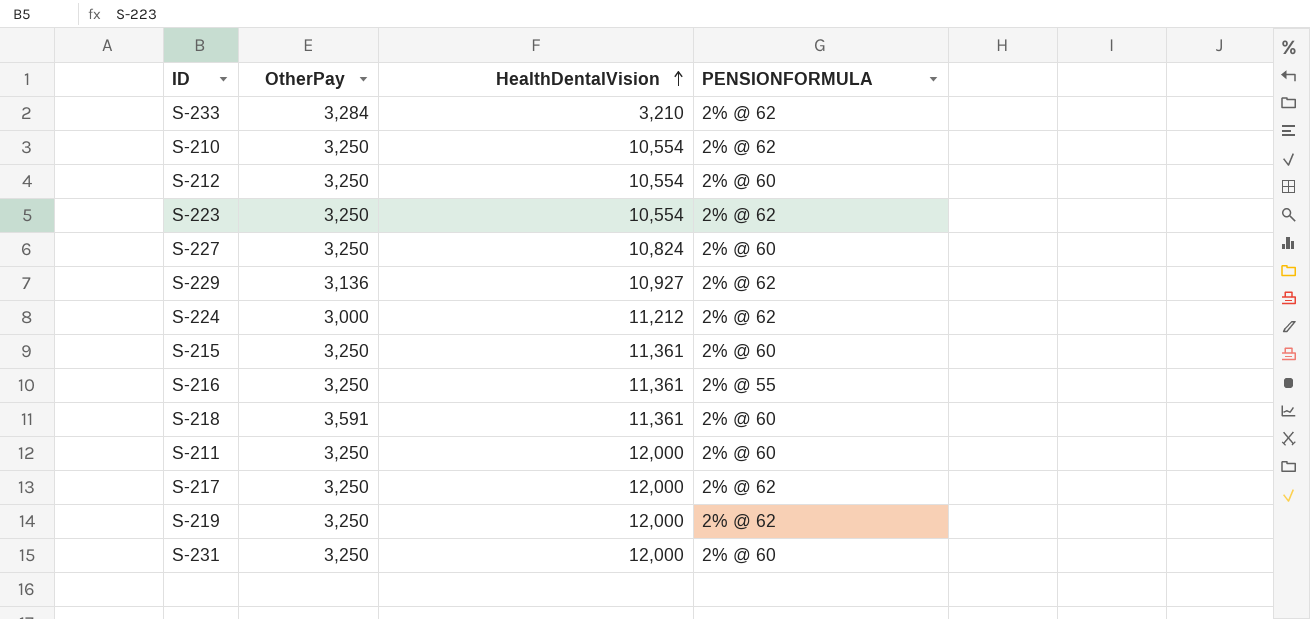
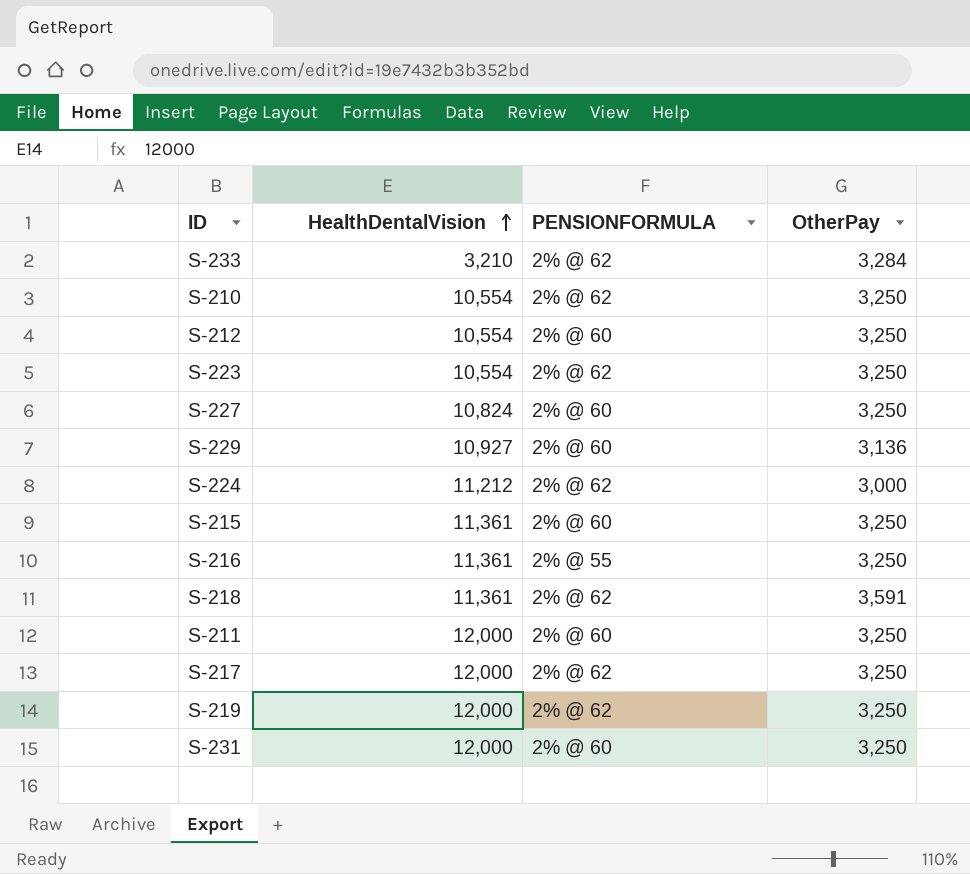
column OtherPay | position: 2 -> 4
S-229 | PENSIONFORMULA: 2% @ 62 -> 2% @ 60
S-218 | PENSIONFORMULA: 2% @ 60 -> 2% @ 62

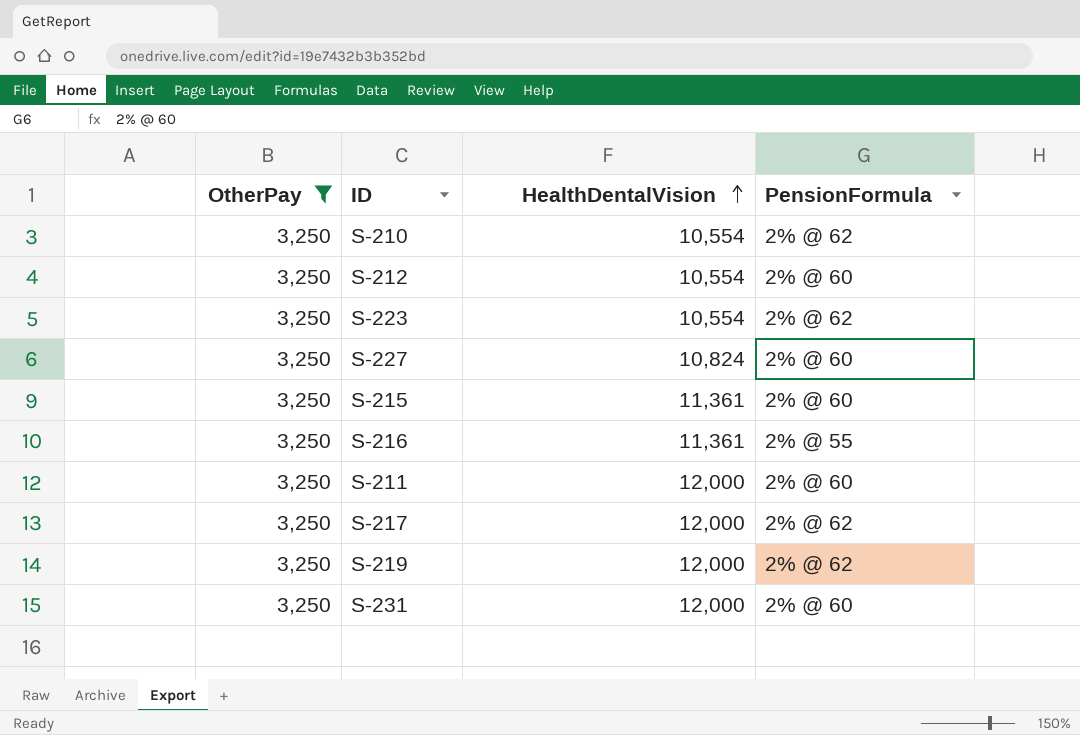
filter: none -> OtherPay = 3,250
column OtherPay | position: 4 -> 1
column name: PENSIONFORMULA -> PensionFormula

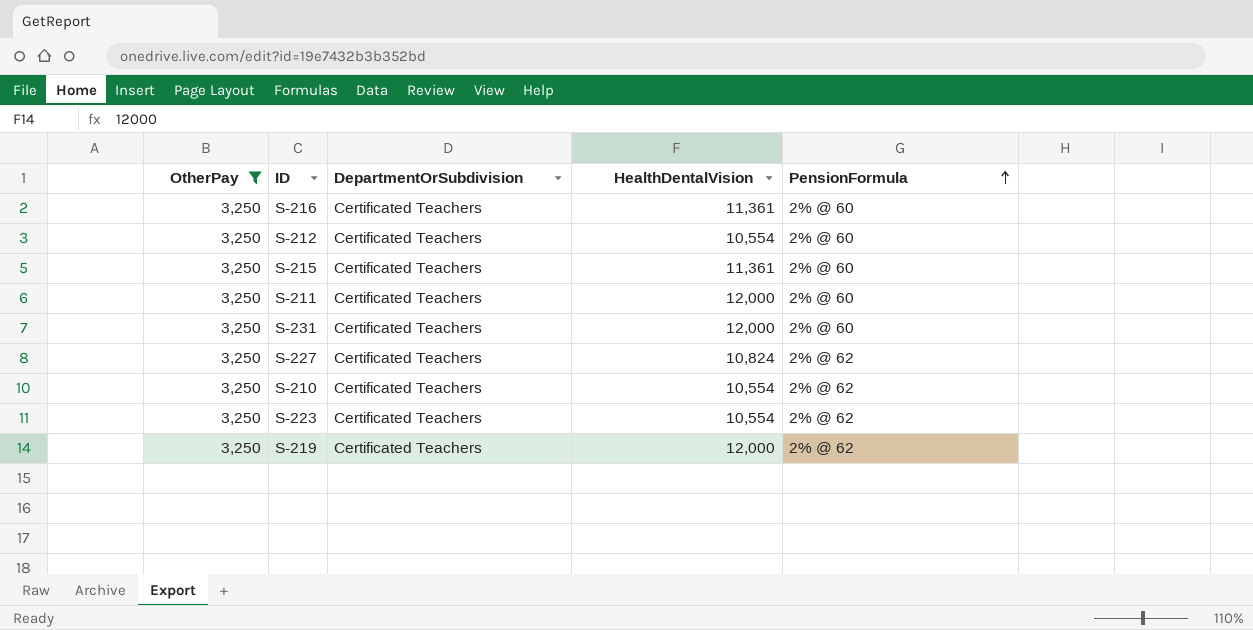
row order: HealthDentalVision ascending -> PensionFormula ascending
column DepartmentOrSubdivision | position: none -> 3
row S-217: 3,250 | 12,000 | 2% @ 62 -> none
S-216 | PensionFormula: 2% @ 55 -> 2% @ 60
S-227 | PensionFormula: 2% @ 60 -> 2% @ 62

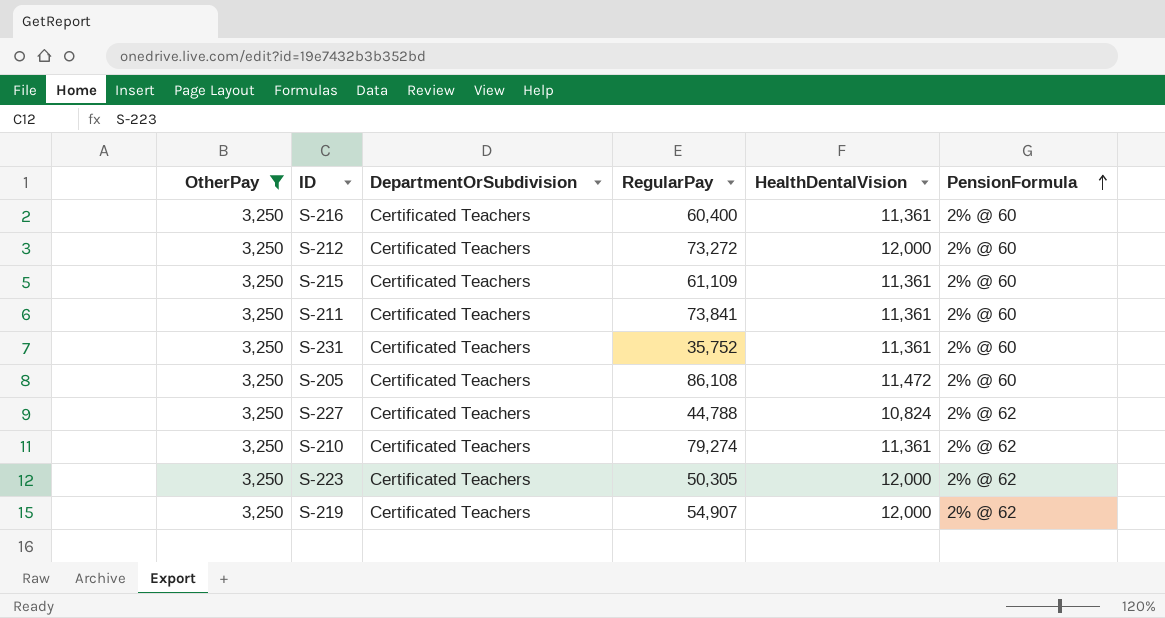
column RegularPay | position: none -> 4
S-212 | HealthDentalVision: 10,554 -> 12,000
S-211 | HealthDentalVision: 12,000 -> 11,361
S-231 | HealthDentalVision: 12,000 -> 11,361
row S-205: none -> 3,250 | Certificated Teachers | 86,108 | 11,472 | 2% @ 60
S-210 | HealthDentalVision: 10,554 -> 11,361
S-223 | HealthDentalVision: 10,554 -> 12,000

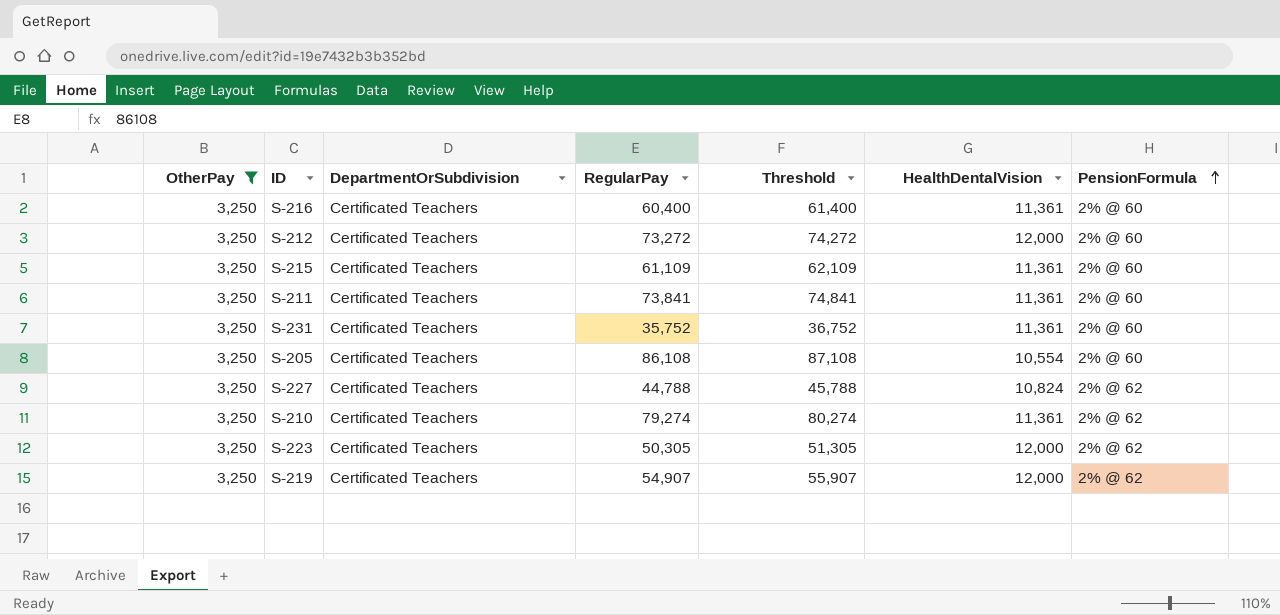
column Threshold | formula: none -> [RegularPay] + 1000
S-205 | HealthDentalVision: 11,472 -> 10,554

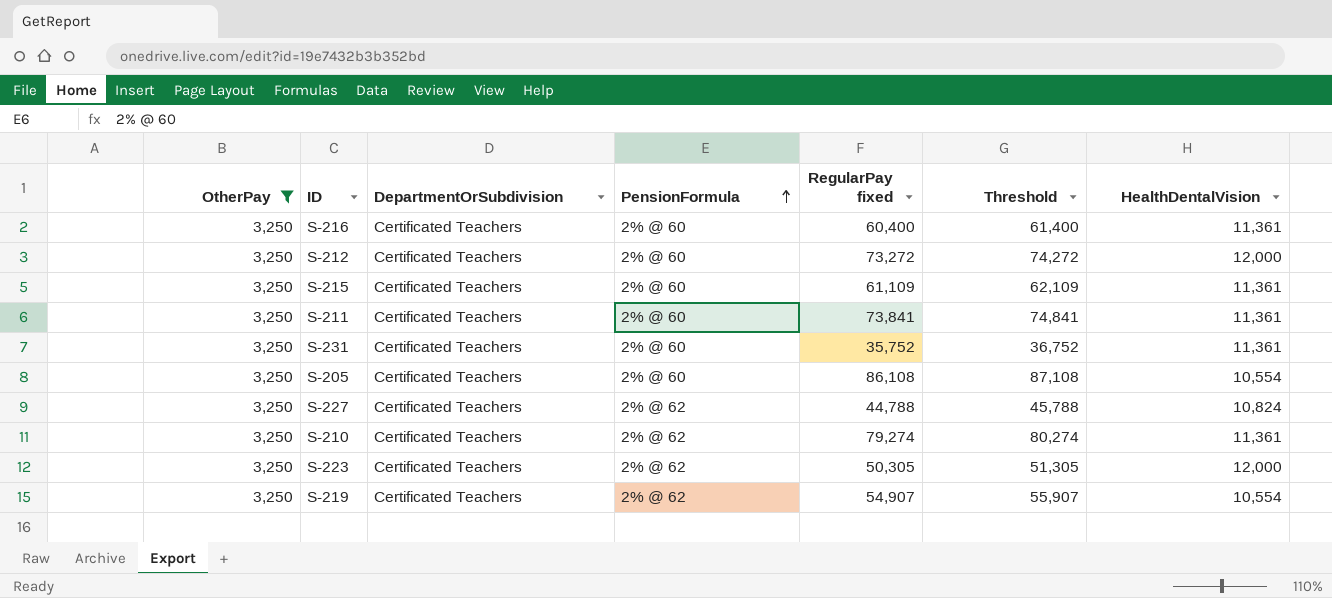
column PensionFormula | position: 7 -> 4
column name: RegularPay -> RegularPay fixed
S-219 | HealthDentalVision: 12,000 -> 10,554

